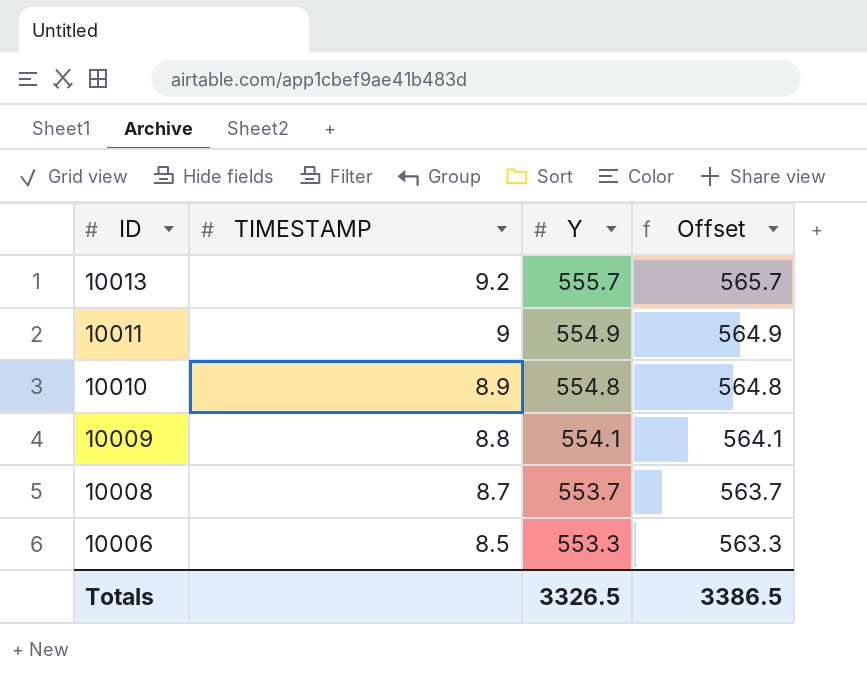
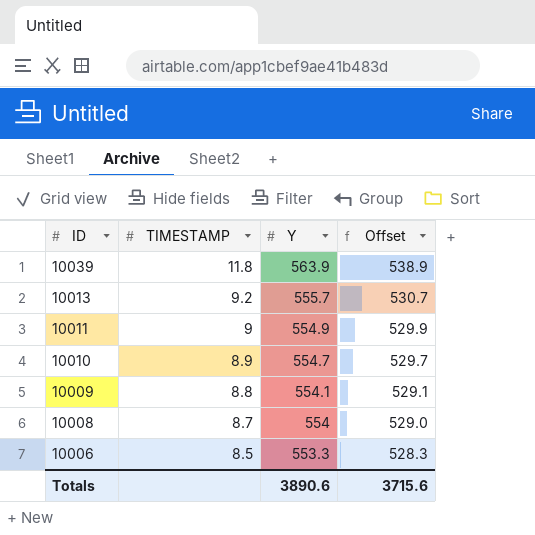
column Offset | formula: [Y] + 10 -> [Y] - 25
row 10039: none -> 11.8 | 563.9 | 538.9
10010 | Y: 554.8 -> 554.7
10008 | Y: 553.7 -> 554
Totals | Y: 3326.5 -> 3890.6
Totals | Offset: 3386.5 -> 3715.6

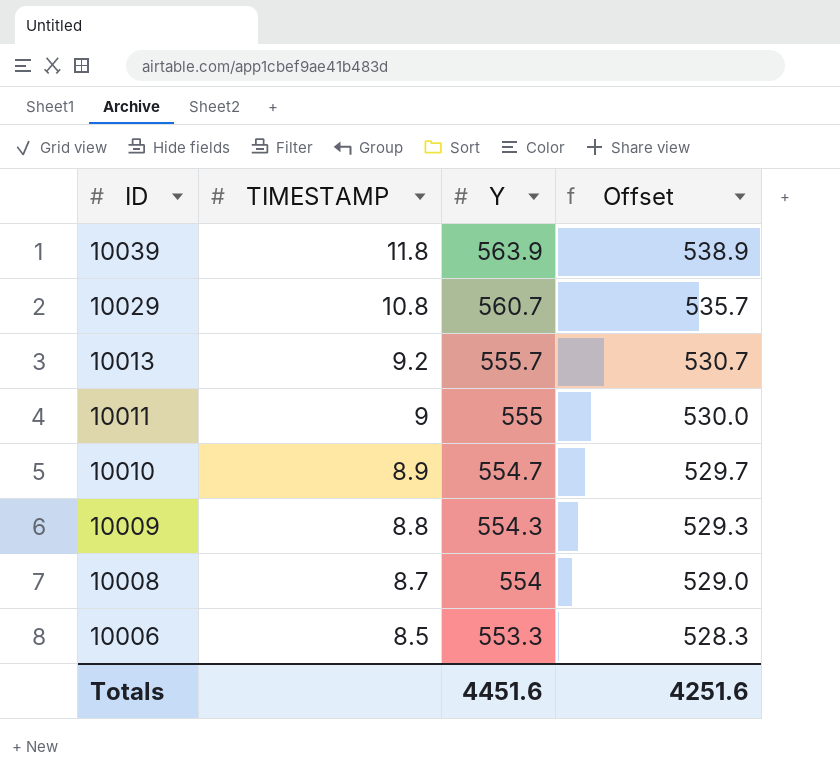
row 10029: none -> 10.8 | 560.7 | 535.7
10011 | Y: 554.9 -> 555
10011 | Offset: 529.9 -> 530.0
10009 | Y: 554.1 -> 554.3
10009 | Offset: 529.1 -> 529.3
Totals | Y: 3890.6 -> 4451.6
Totals | Offset: 3715.6 -> 4251.6

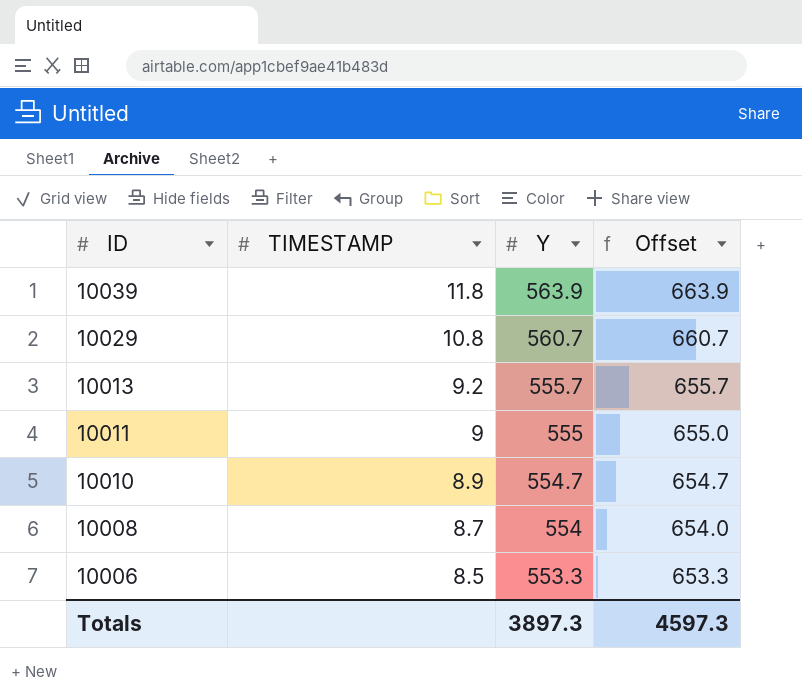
column Offset | formula: [Y] - 25 -> [Y] + 100
row 10009: 8.8 | 554.3 | 529.3 -> none
Totals | Y: 4451.6 -> 3897.3
Totals | Offset: 4251.6 -> 4597.3

